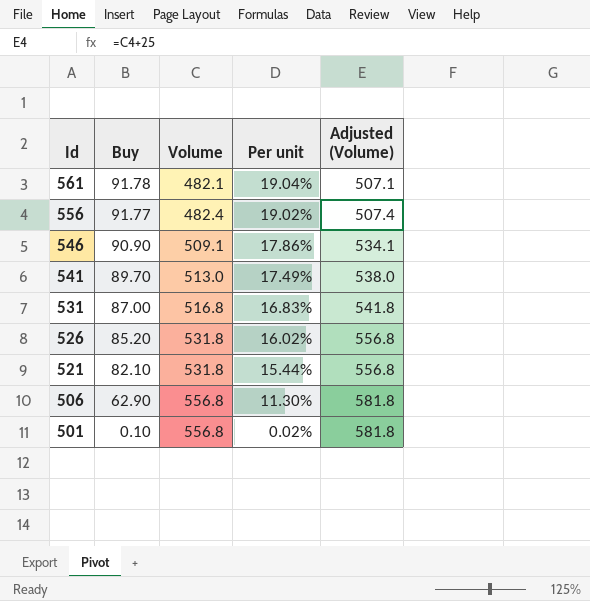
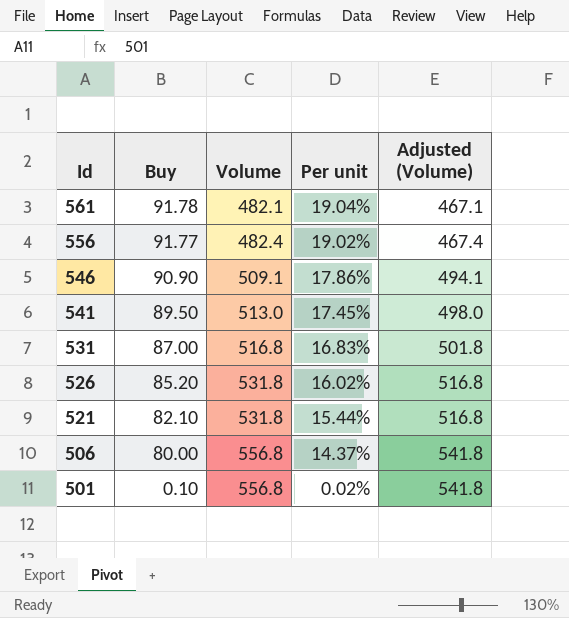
column Adjusted (Volume) | formula: [Volume] + 25 -> [Volume] - 15
541 | Buy: 89.70 -> 89.50
541 | Per unit: 17.49% -> 17.45%
506 | Buy: 62.90 -> 80.00
506 | Per unit: 11.30% -> 14.37%

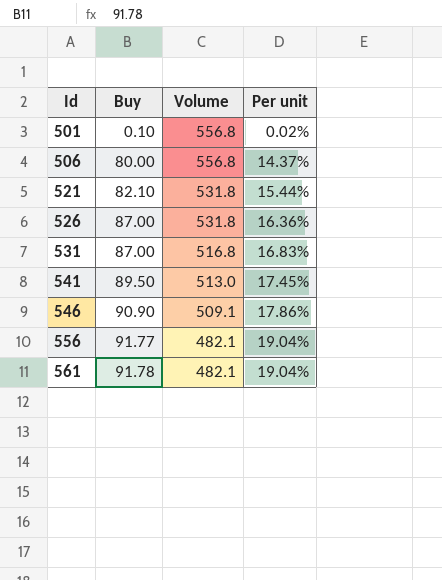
row order: Id descending -> Id ascending
column Adjusted (Volume) | formula: [Volume] - 15 -> none
526 | Buy: 85.20 -> 87.00
526 | Per unit: 16.02% -> 16.36%
556 | Volume: 482.4 -> 482.1
556 | Per unit: 19.02% -> 19.04%

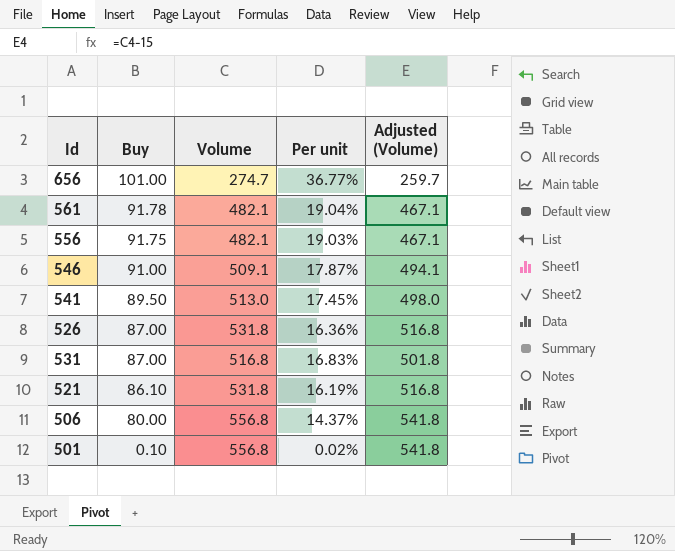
row order: Id ascending -> Buy descending
column Adjusted (Volume) | formula: none -> [Volume] - 15
row 656: none -> 101.00 | 274.7 | 36.77% | 259.7
556 | Buy: 91.77 -> 91.75
556 | Per unit: 19.04% -> 19.03%
546 | Buy: 90.90 -> 91.00
546 | Per unit: 17.86% -> 17.87%
521 | Buy: 82.10 -> 86.10
521 | Per unit: 15.44% -> 16.19%

